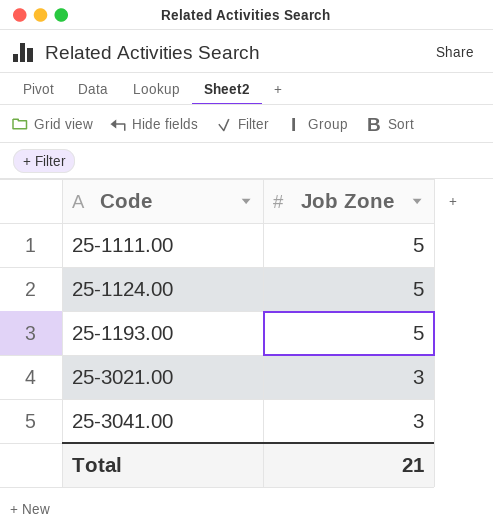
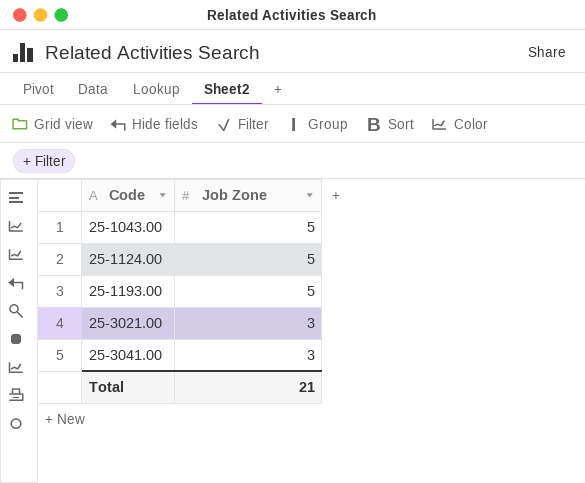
row 25-1111.00: 5 -> none
row 25-1043.00: none -> 5

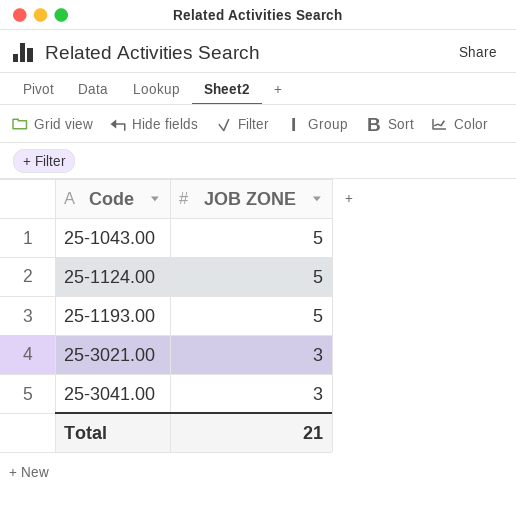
column name: Job Zone -> JOB ZONE

